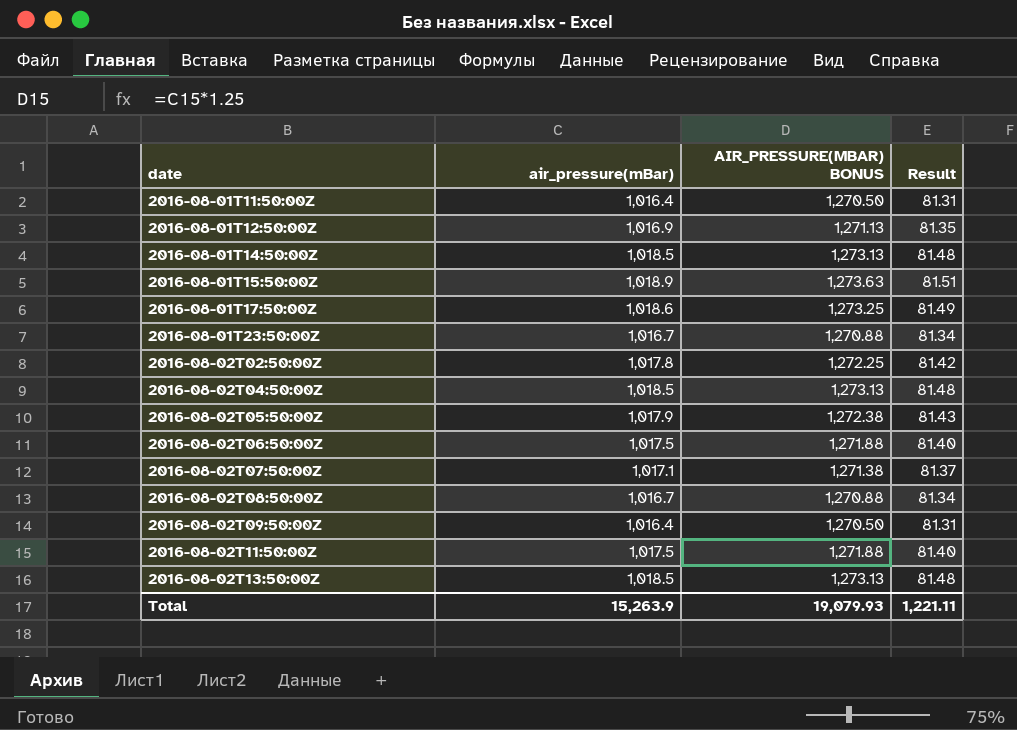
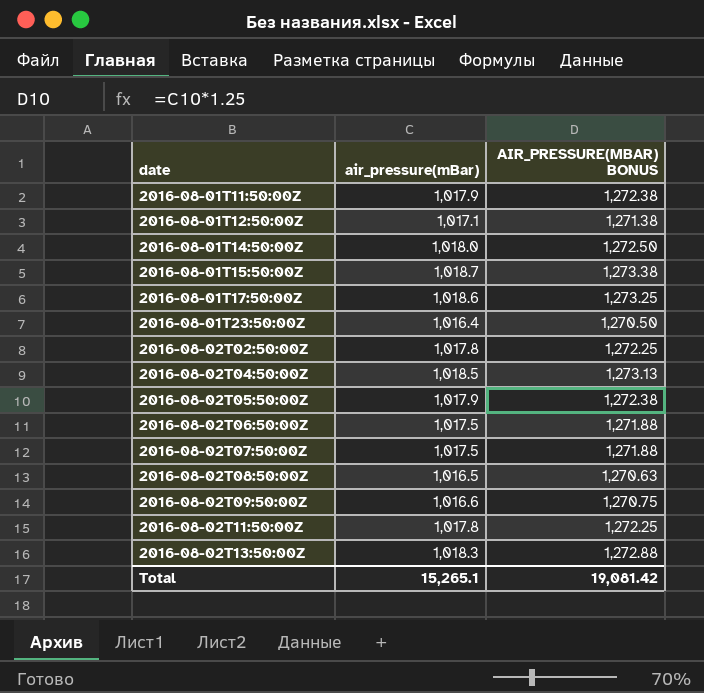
column Result | formula: [air_pressure(mBar)] * 0.08 -> none
2016-08-01T11:50:00Z | air_pressure(mBar): 1,016.4 -> 1,017.9
2016-08-01T11:50:00Z | AIR_PRESSURE(MBAR) BONUS: 1,270.50 -> 1,272.38
2016-08-01T12:50:00Z | air_pressure(mBar): 1,016.9 -> 1,017.1
2016-08-01T12:50:00Z | AIR_PRESSURE(MBAR) BONUS: 1,271.13 -> 1,271.38
2016-08-01T14:50:00Z | air_pressure(mBar): 1,018.5 -> 1,018.0
2016-08-01T14:50:00Z | AIR_PRESSURE(MBAR) BONUS: 1,273.13 -> 1,272.50
2016-08-01T15:50:00Z | air_pressure(mBar): 1,018.9 -> 1,018.7
2016-08-01T15:50:00Z | AIR_PRESSURE(MBAR) BONUS: 1,273.63 -> 1,273.38
2016-08-01T23:50:00Z | air_pressure(mBar): 1,016.7 -> 1,016.4
2016-08-01T23:50:00Z | AIR_PRESSURE(MBAR) BONUS: 1,270.88 -> 1,270.50
2016-08-02T07:50:00Z | air_pressure(mBar): 1,017.1 -> 1,017.5
2016-08-02T07:50:00Z | AIR_PRESSURE(MBAR) BONUS: 1,271.38 -> 1,271.88
2016-08-02T08:50:00Z | air_pressure(mBar): 1,016.7 -> 1,016.5
2016-08-02T08:50:00Z | AIR_PRESSURE(MBAR) BONUS: 1,270.88 -> 1,270.63
2016-08-02T09:50:00Z | air_pressure(mBar): 1,016.4 -> 1,016.6
2016-08-02T09:50:00Z | AIR_PRESSURE(MBAR) BONUS: 1,270.50 -> 1,270.75
2016-08-02T11:50:00Z | air_pressure(mBar): 1,017.5 -> 1,017.8
2016-08-02T11:50:00Z | AIR_PRESSURE(MBAR) BONUS: 1,271.88 -> 1,272.25
2016-08-02T13:50:00Z | air_pressure(mBar): 1,018.5 -> 1,018.3
2016-08-02T13:50:00Z | AIR_PRESSURE(MBAR) BONUS: 1,273.13 -> 1,272.88
Total | air_pressure(mBar): 15,263.9 -> 15,265.1
Total | AIR_PRESSURE(MBAR) BONUS: 19,079.93 -> 19,081.42

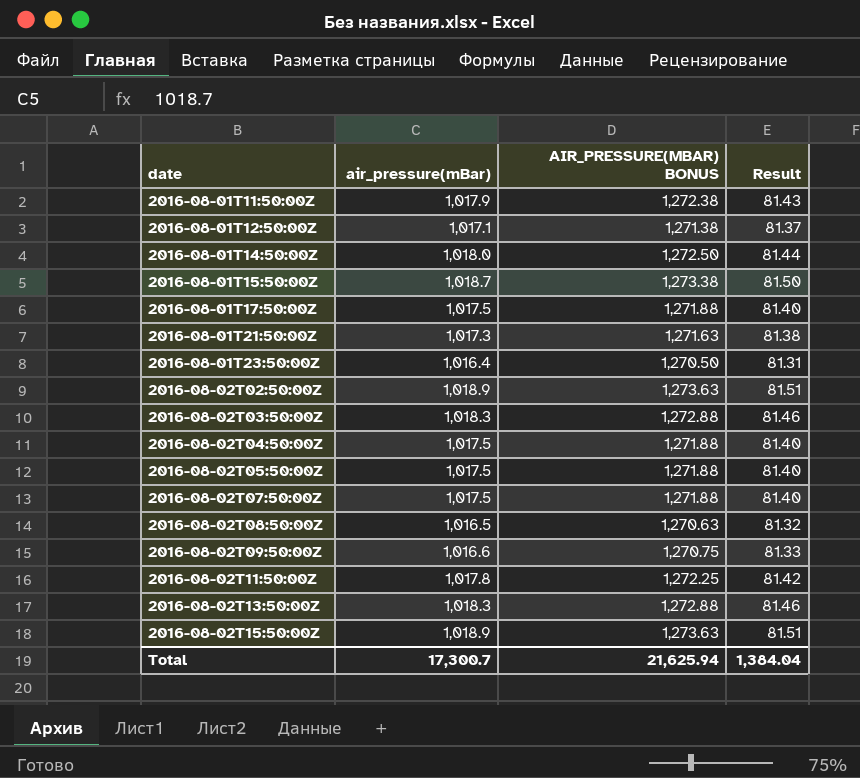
column Result | formula: none -> [air_pressure(mBar)] * 0.08
row 2016-08-02T06:50:00Z: 1,017.5 | 1,271.88 -> none
2016-08-01T17:50:00Z | air_pressure(mBar): 1,018.6 -> 1,017.5
2016-08-01T17:50:00Z | AIR_PRESSURE(MBAR) BONUS: 1,273.25 -> 1,271.88
row 2016-08-01T21:50:00Z: none -> 1,017.3 | 1,271.63 | 81.38
2016-08-02T02:50:00Z | air_pressure(mBar): 1,017.8 -> 1,018.9
2016-08-02T02:50:00Z | AIR_PRESSURE(MBAR) BONUS: 1,272.25 -> 1,273.63
row 2016-08-02T03:50:00Z: none -> 1,018.3 | 1,272.88 | 81.46
2016-08-02T04:50:00Z | air_pressure(mBar): 1,018.5 -> 1,017.5
2016-08-02T04:50:00Z | AIR_PRESSURE(MBAR) BONUS: 1,273.13 -> 1,271.88
2016-08-02T05:50:00Z | air_pressure(mBar): 1,017.9 -> 1,017.5
2016-08-02T05:50:00Z | AIR_PRESSURE(MBAR) BONUS: 1,272.38 -> 1,271.88
row 2016-08-02T15:50:00Z: none -> 1,018.9 | 1,273.63 | 81.51
Total | air_pressure(mBar): 15,265.1 -> 17,300.7
Total | AIR_PRESSURE(MBAR) BONUS: 19,081.42 -> 21,625.94

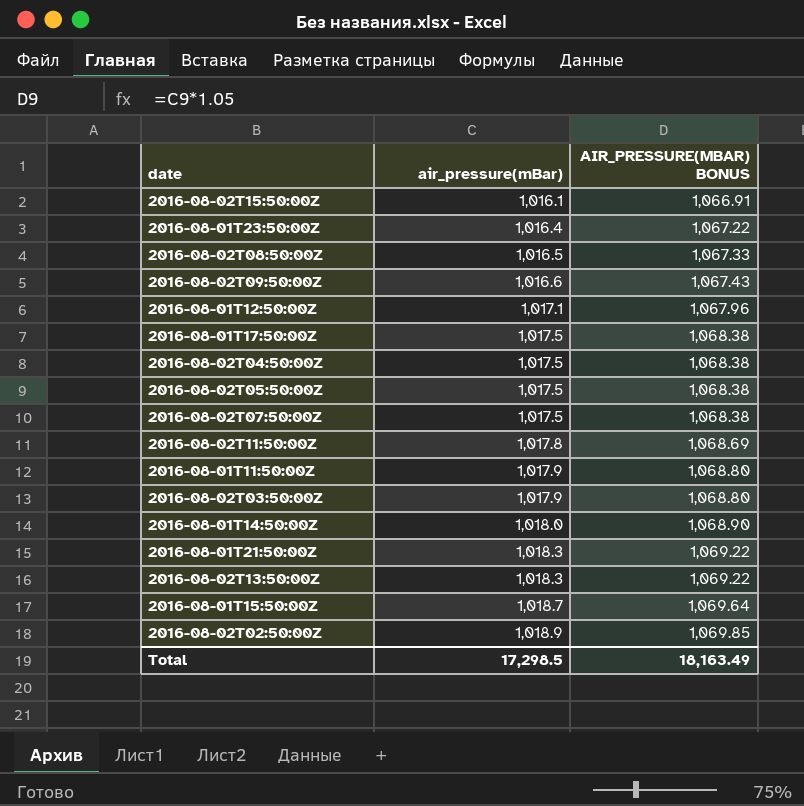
row order: date ascending -> air_pressure(mBar) ascending
column Result | formula: [air_pressure(mBar)] * 0.08 -> none
column AIR_PRESSURE(MBAR) BONUS | formula: [air_pressure(mBar)] * 1.25 -> [air_pressure(mBar)] * 1.05
2016-08-02T15:50:00Z | air_pressure(mBar): 1,018.9 -> 1,016.1
2016-08-02T03:50:00Z | air_pressure(mBar): 1,018.3 -> 1,017.9
2016-08-01T21:50:00Z | air_pressure(mBar): 1,017.3 -> 1,018.3
Total | air_pressure(mBar): 17,300.7 -> 17,298.5
Total | AIR_PRESSURE(MBAR) BONUS: 21,625.94 -> 18,163.49

